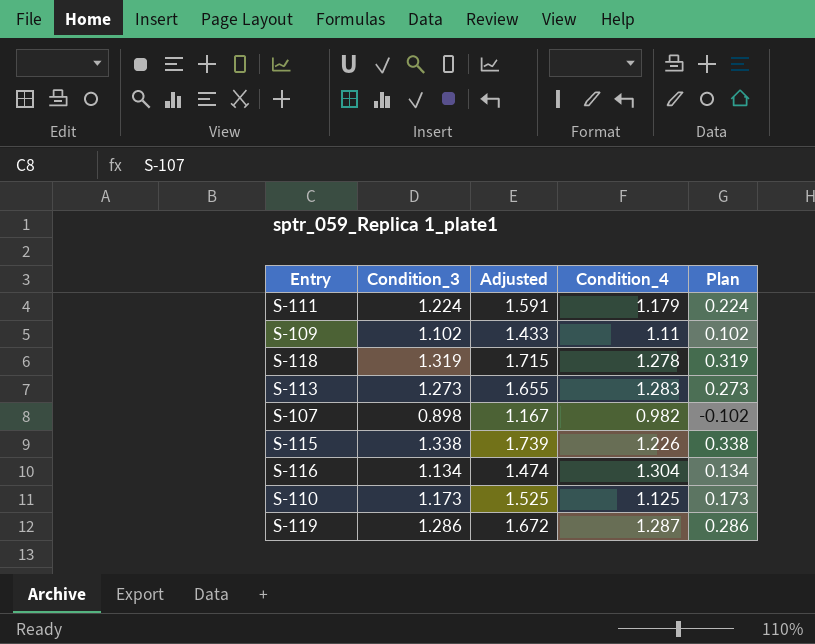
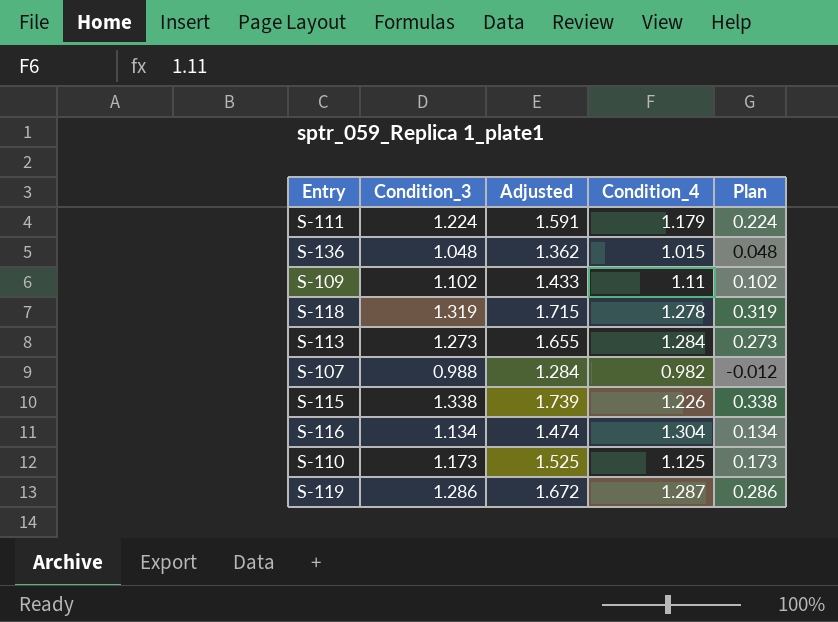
row S-136: none -> 1.048 | 1.362 | 1.015 | 0.048
S-113 | Condition_4: 1.283 -> 1.284
S-107 | Condition_3: 0.898 -> 0.988
S-107 | Adjusted: 1.167 -> 1.284
S-107 | Plan: -0.102 -> -0.012

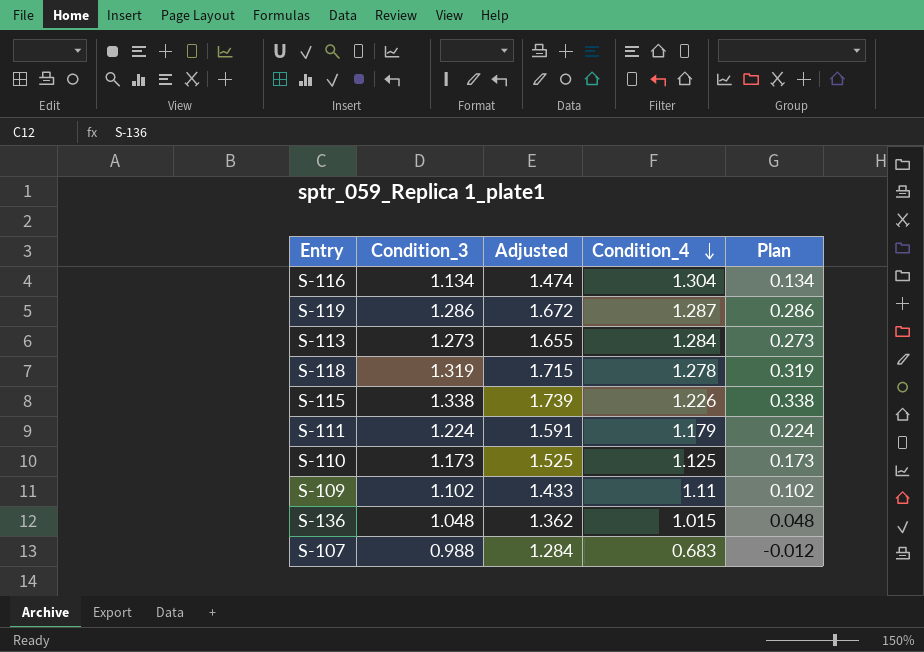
row order: none -> Condition_4 descending
S-107 | Condition_4: 0.982 -> 0.683

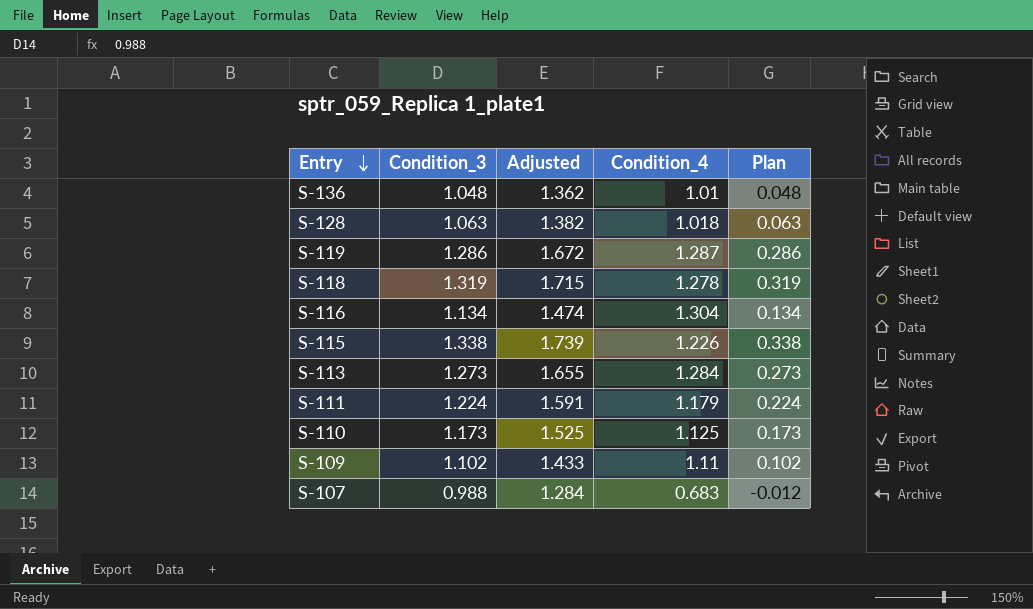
row order: Condition_4 descending -> Entry descending
S-136 | Condition_4: 1.015 -> 1.01
row S-128: none -> 1.063 | 1.382 | 1.018 | 0.063

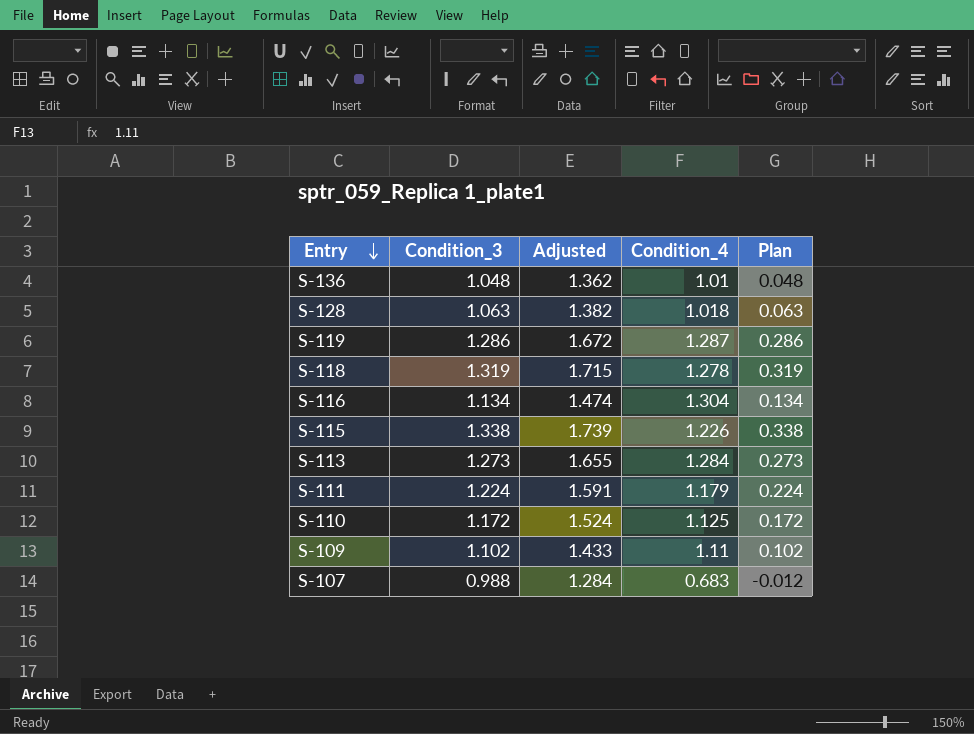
S-110 | Condition_3: 1.173 -> 1.172
S-110 | Adjusted: 1.525 -> 1.524
S-110 | Plan: 0.173 -> 0.172

